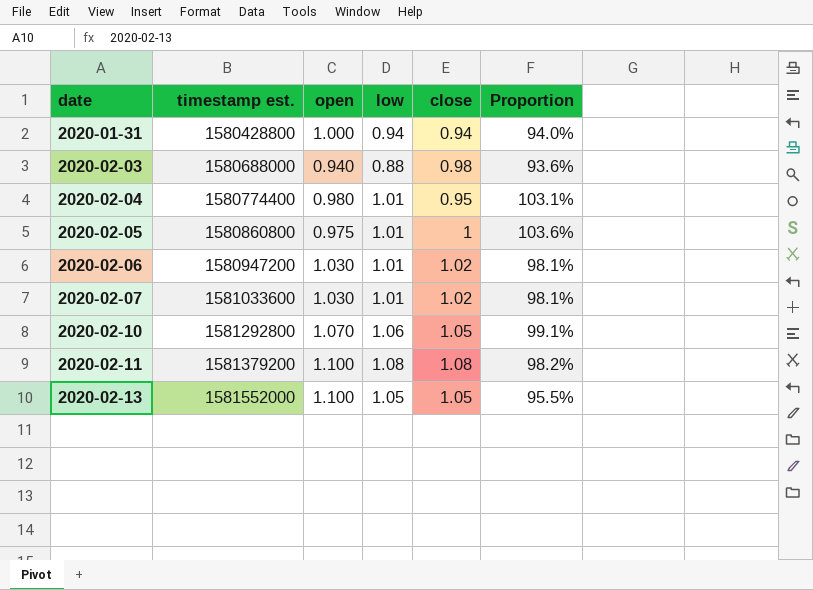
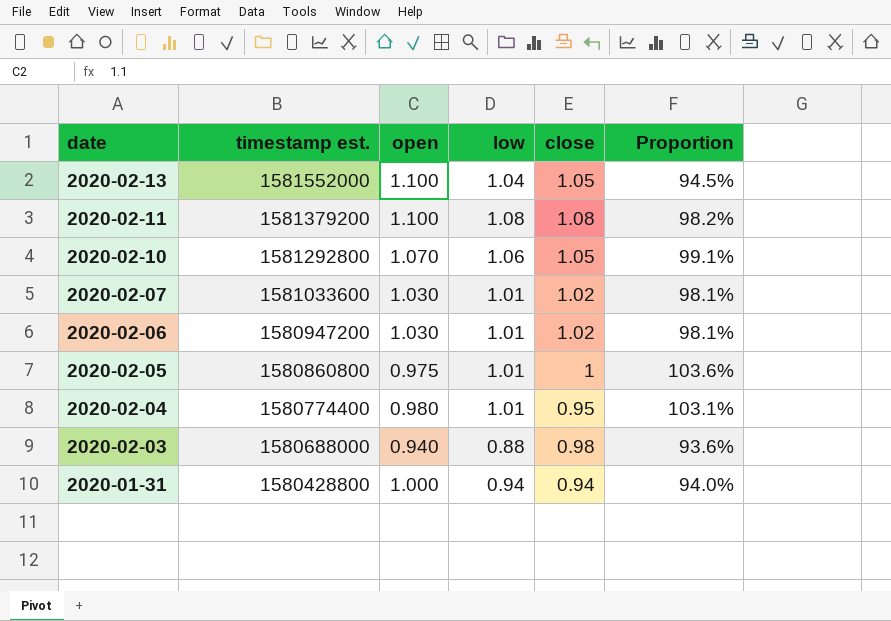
row order: date ascending -> date descending
2020-02-13 | low: 1.05 -> 1.04
2020-02-13 | Proportion: 95.5% -> 94.5%

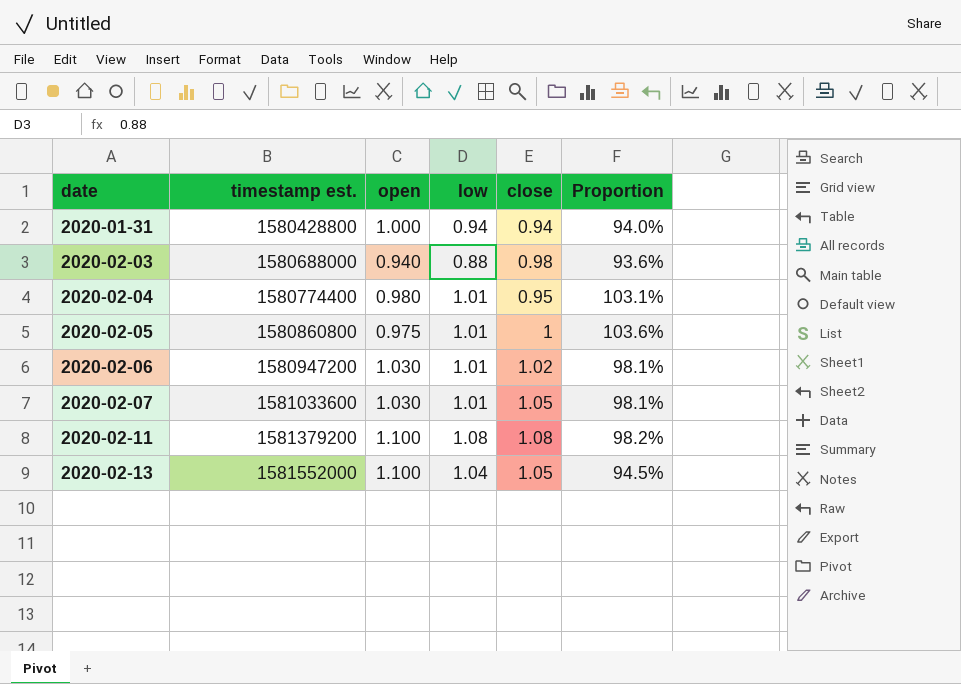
row order: date descending -> date ascending
row 2020-02-10: 1581292800 | 1.070 | 1.06 | 1.05 | 99.1% -> none
2020-02-07 | close: 1.02 -> 1.05

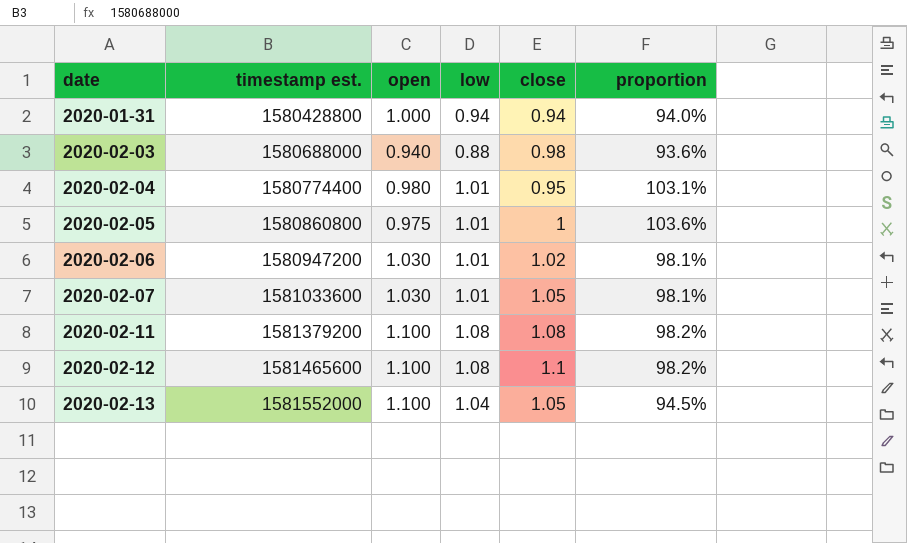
column name: Proportion -> proportion
row 2020-02-12: none -> 1581465600 | 1.100 | 1.08 | 1.1 | 98.2%

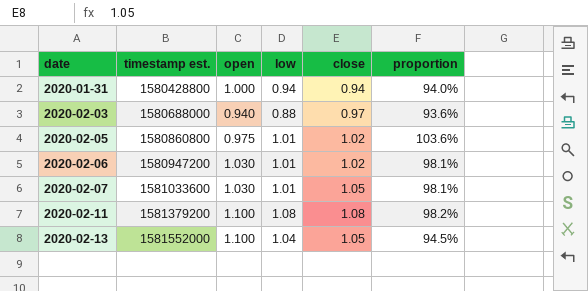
row 2020-02-04: 1580774400 | 0.980 | 1.01 | 0.95 | 103.1% -> none
row 2020-02-12: 1581465600 | 1.100 | 1.08 | 1.1 | 98.2% -> none
2020-02-03 | close: 0.98 -> 0.97
2020-02-05 | close: 1 -> 1.02

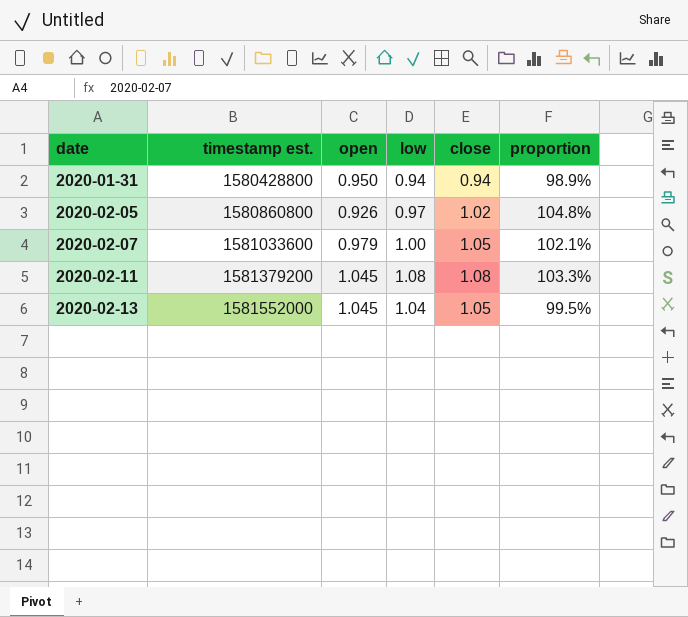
row 2020-02-03: 1580688000 | 0.940 | 0.88 | 0.97 | 93.6% -> none
row 2020-02-06: 1580947200 | 1.030 | 1.01 | 1.02 | 98.1% -> none
2020-01-31 | open: 1.000 -> 0.950
2020-01-31 | proportion: 94.0% -> 98.9%
2020-02-05 | open: 0.975 -> 0.926
2020-02-05 | low: 1.01 -> 0.97
2020-02-05 | proportion: 103.6% -> 104.8%
2020-02-07 | open: 1.030 -> 0.979
2020-02-07 | low: 1.01 -> 1.00
2020-02-07 | proportion: 98.1% -> 102.1%
2020-02-11 | open: 1.100 -> 1.045
2020-02-11 | proportion: 98.2% -> 103.3%
2020-02-13 | open: 1.100 -> 1.045
2020-02-13 | proportion: 94.5% -> 99.5%

